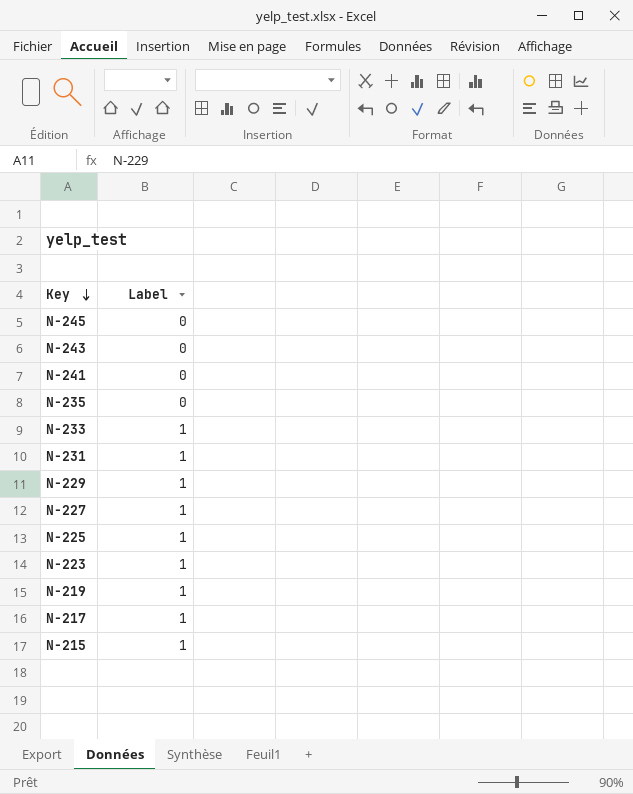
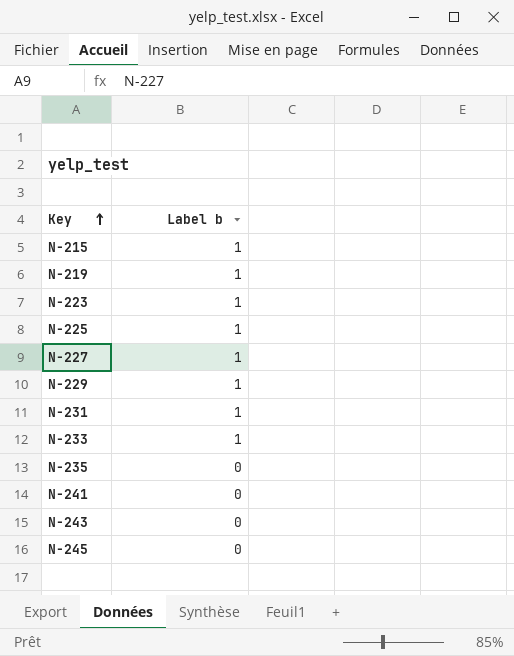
row order: Key descending -> Key ascending
column name: Label -> Label b
row N-217: 1 -> none

